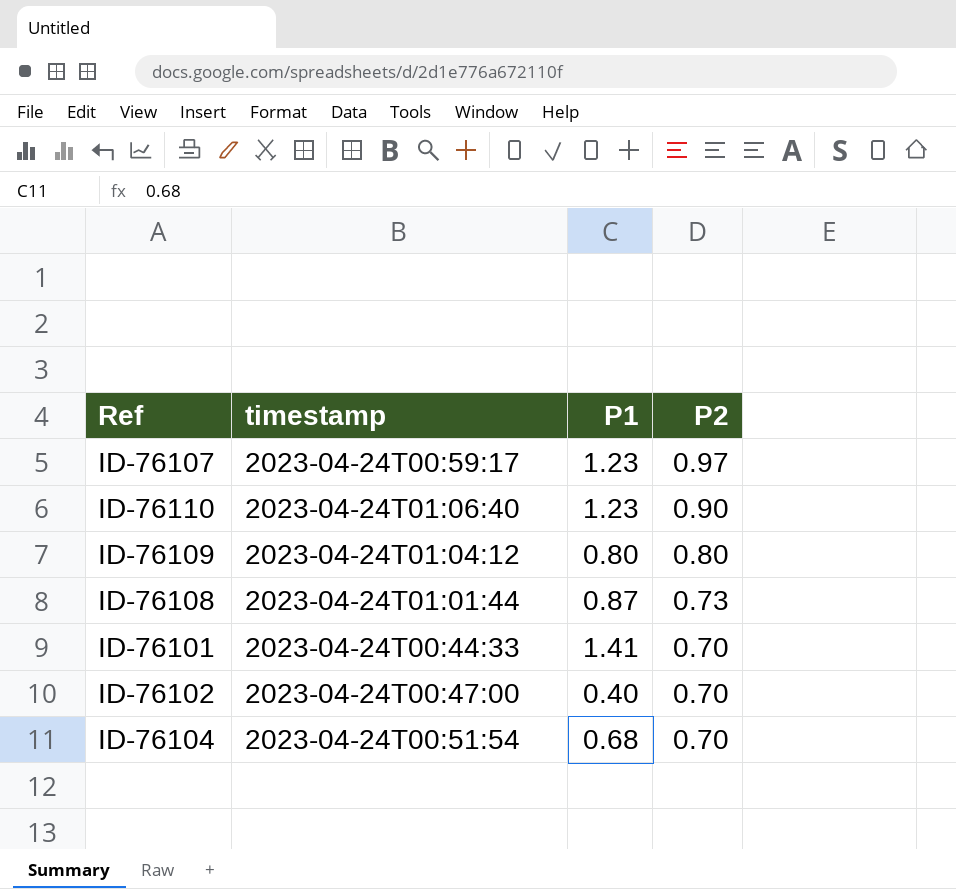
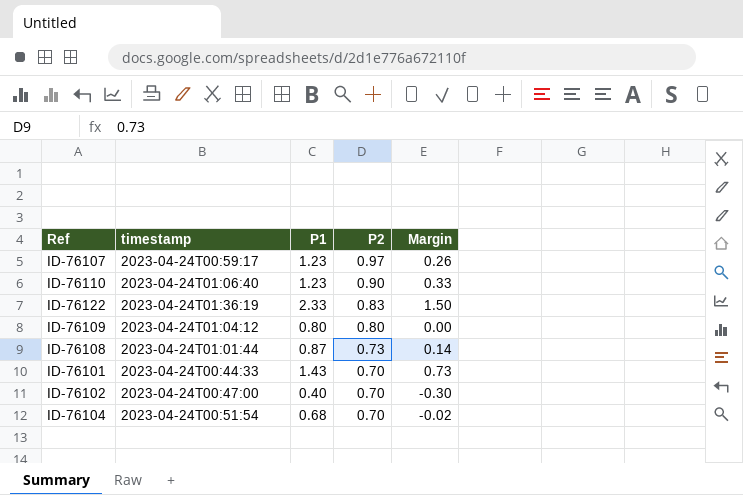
column Margin | formula: none -> [P1] - [P2]
row ID-76122: none -> 2023-04-24T01:36:19 | 2.33 | 0.83 | 1.50
ID-76101 | P1: 1.41 -> 1.43

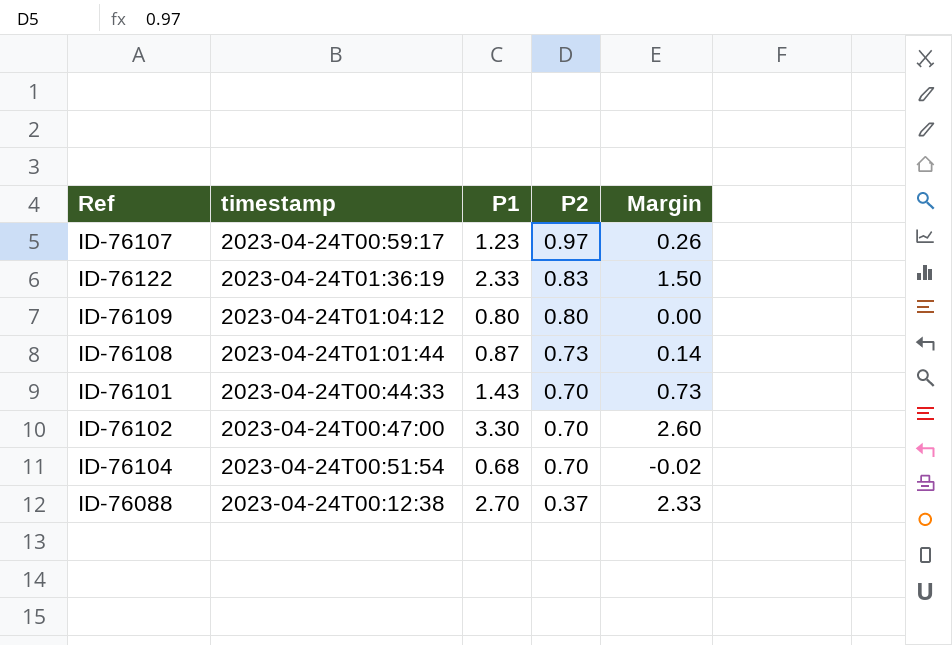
row ID-76110: 2023-04-24T01:06:40 | 1.23 | 0.90 | 0.33 -> none
ID-76102 | P1: 0.40 -> 3.30
ID-76102 | Margin: -0.30 -> 2.60
row ID-76088: none -> 2023-04-24T00:12:38 | 2.70 | 0.37 | 2.33

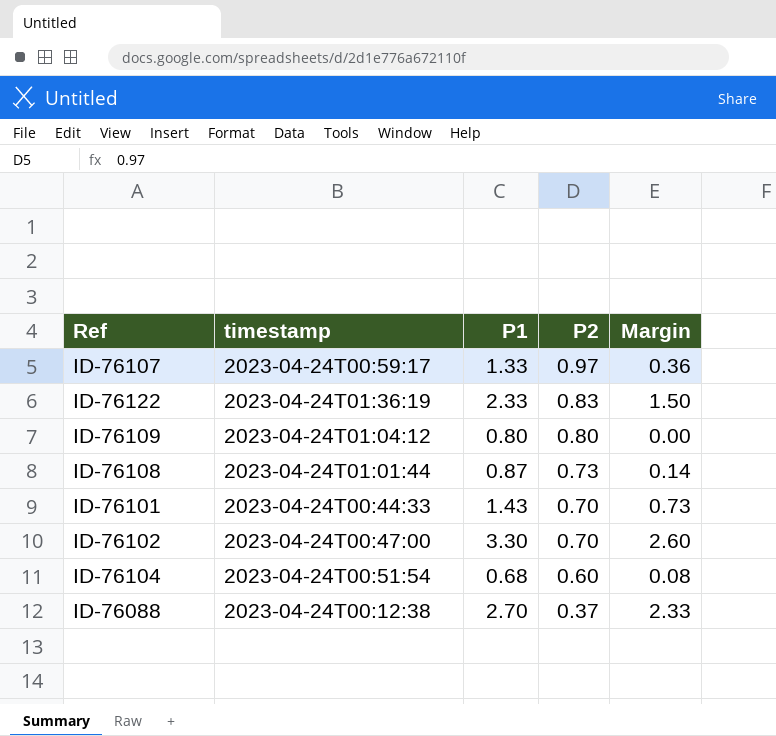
ID-76107 | P1: 1.23 -> 1.33
ID-76107 | Margin: 0.26 -> 0.36
ID-76104 | P2: 0.70 -> 0.60
ID-76104 | Margin: -0.02 -> 0.08

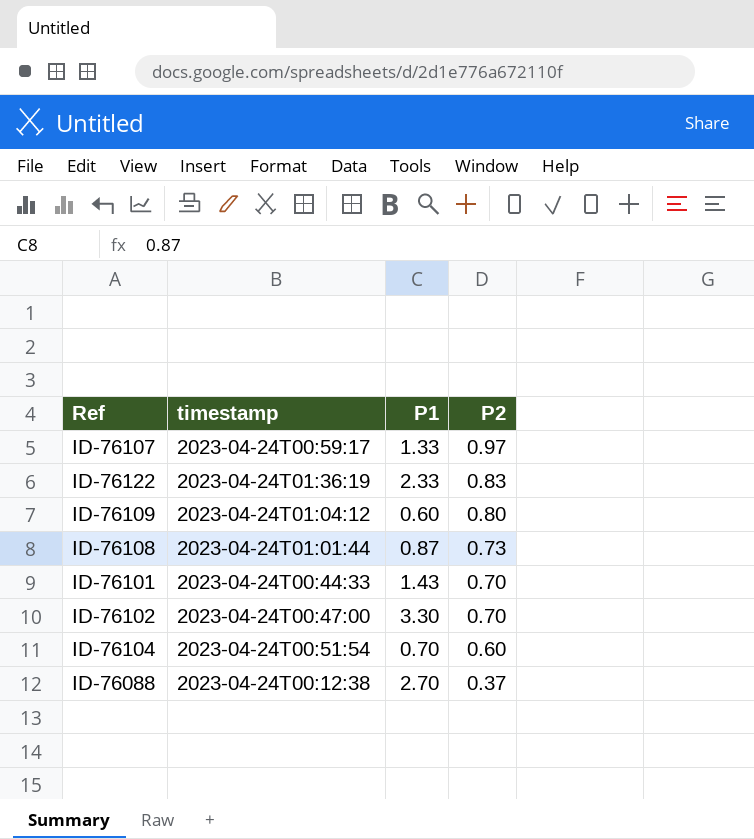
column Margin | formula: [P1] - [P2] -> none
ID-76109 | P1: 0.80 -> 0.60
ID-76104 | P1: 0.68 -> 0.70

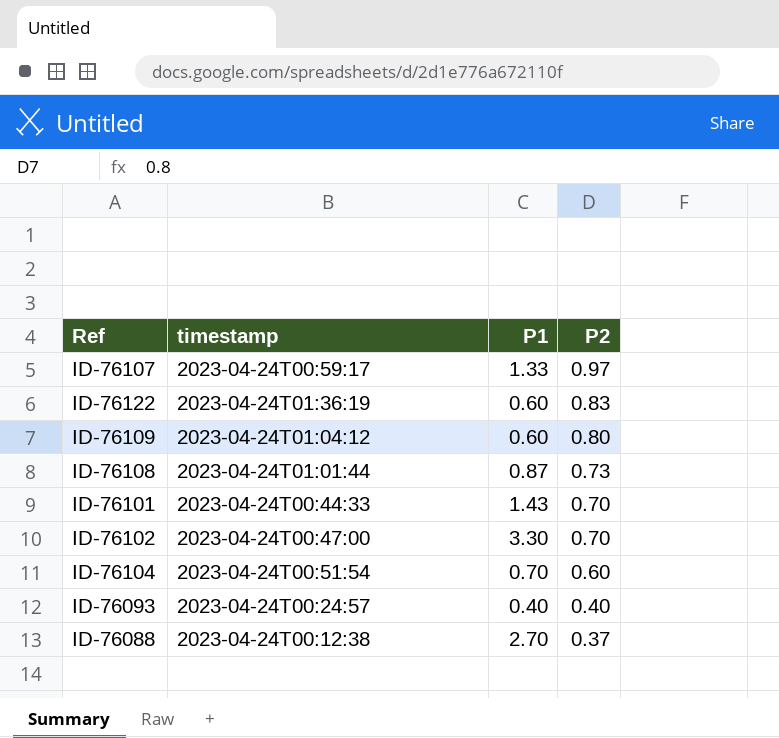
ID-76122 | P1: 2.33 -> 0.60
row ID-76093: none -> 2023-04-24T00:24:57 | 0.40 | 0.40

